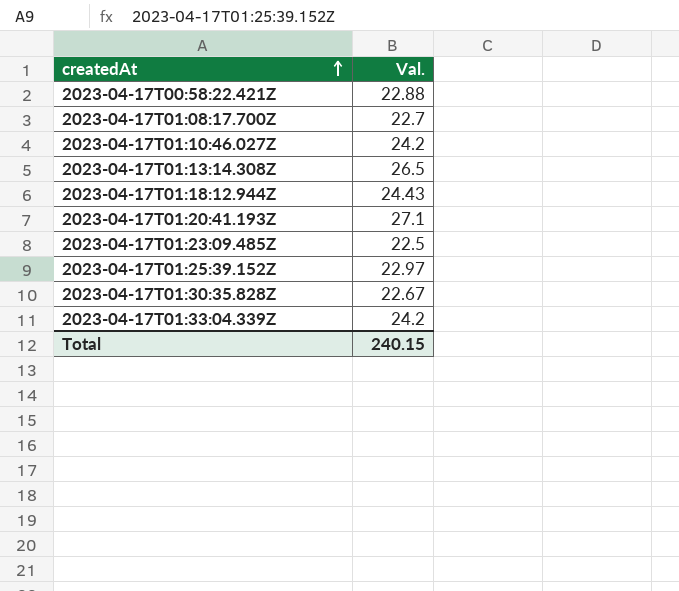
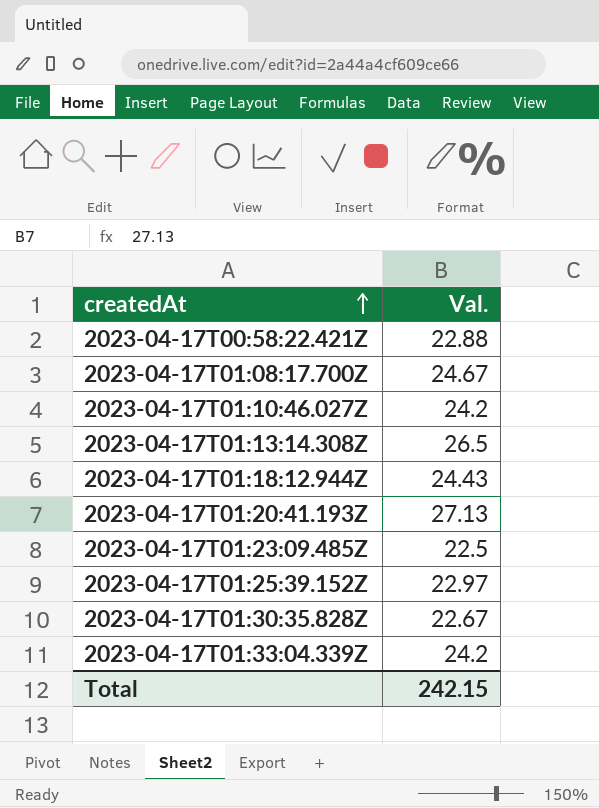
2023-04-17T01:08:17.700Z | Val.: 22.7 -> 24.67
2023-04-17T01:20:41.193Z | Val.: 27.1 -> 27.13
Total | Val.: 240.15 -> 242.15

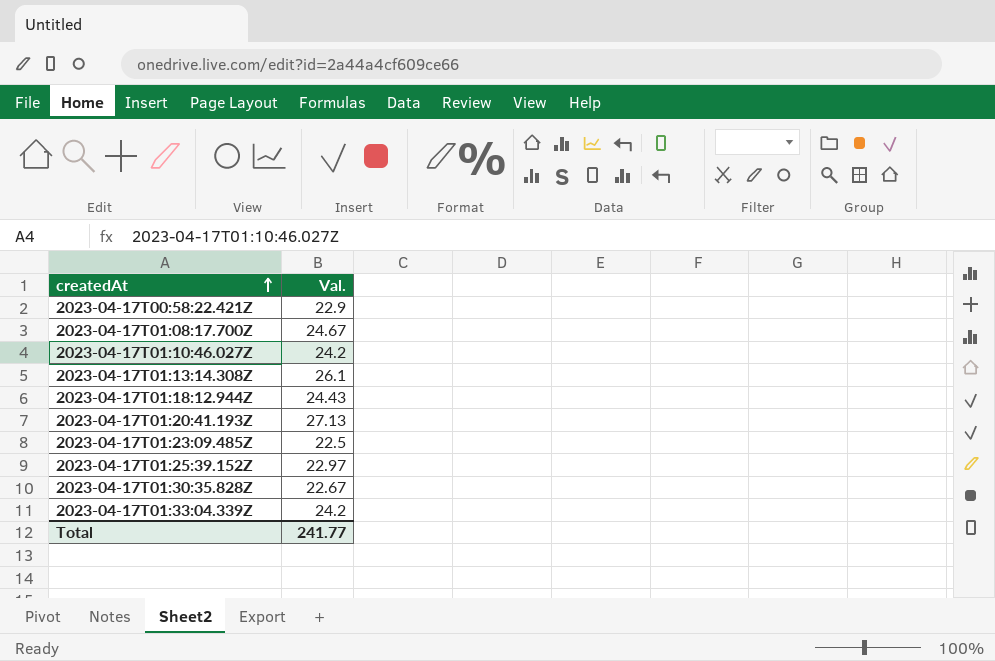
2023-04-17T00:58:22.421Z | Val.: 22.88 -> 22.9
2023-04-17T01:13:14.308Z | Val.: 26.5 -> 26.1
Total | Val.: 242.15 -> 241.77

